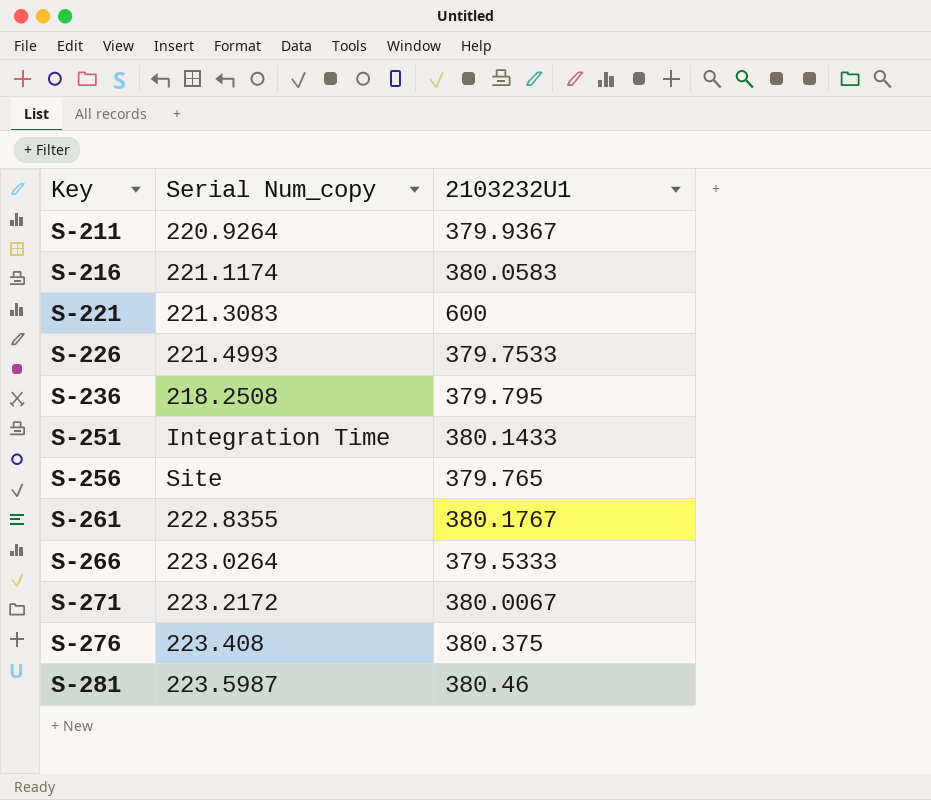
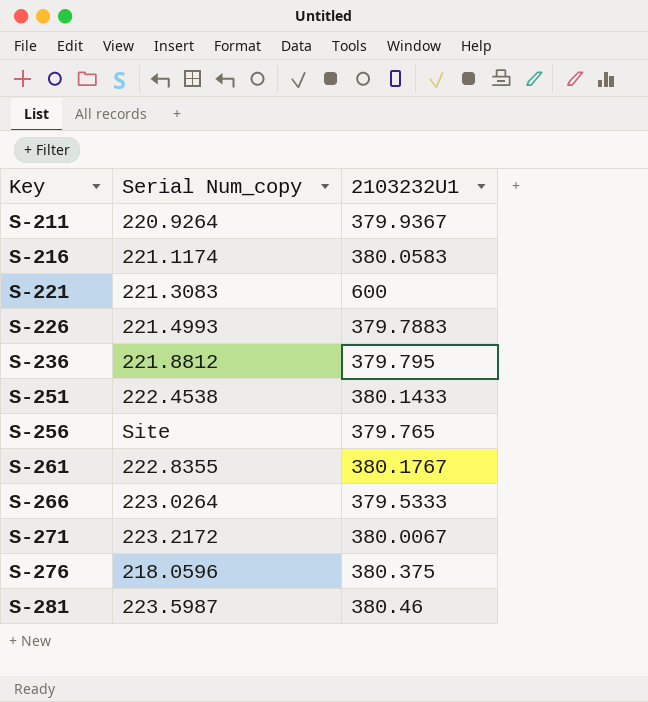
S-226 | 2103232U1: 379.7533 -> 379.7883
S-236 | Serial Num_copy: 218.2508 -> 221.8812
S-251 | Serial Num_copy: Integration Time -> 222.4538
S-276 | Serial Num_copy: 223.408 -> 218.0596

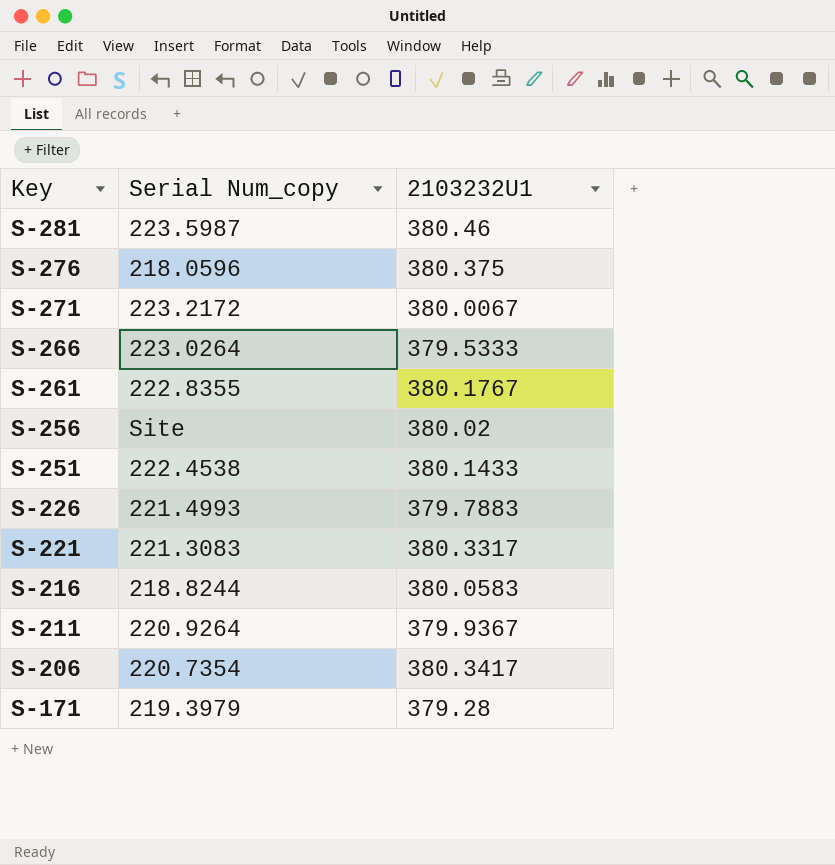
row order: Key ascending -> Key descending
row S-236: 221.8812 | 379.795 -> none
S-256 | 2103232U1: 379.765 -> 380.02
S-221 | 2103232U1: 600 -> 380.3317
S-216 | Serial Num_copy: 221.1174 -> 218.8244
row S-206: none -> 220.7354 | 380.3417
row S-171: none -> 219.3979 | 379.28

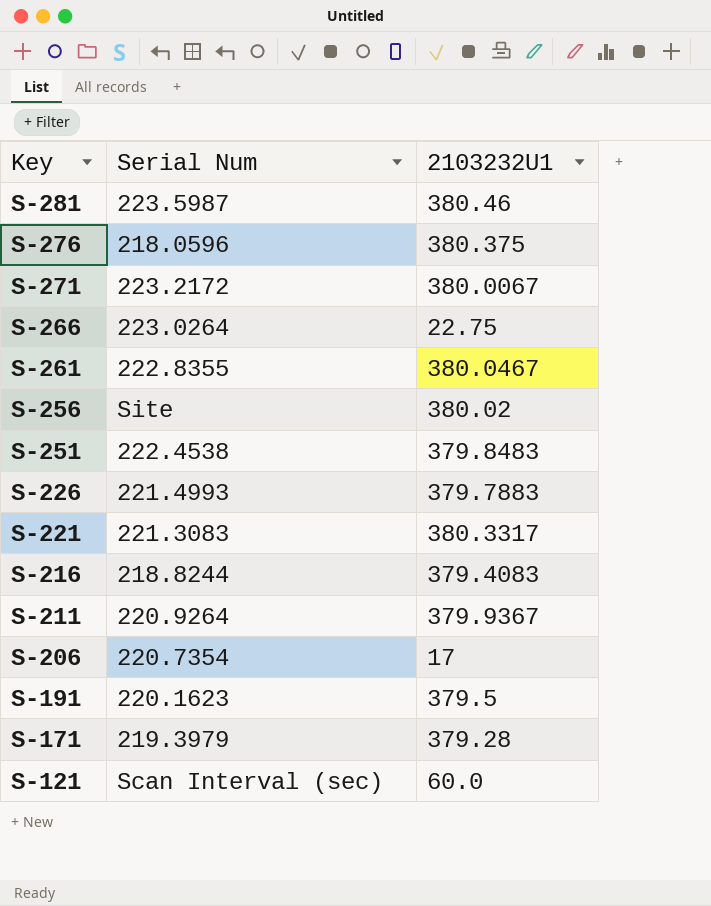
column name: Serial Num_copy -> Serial Num
S-266 | 2103232U1: 379.5333 -> 22.75
S-261 | 2103232U1: 380.1767 -> 380.0467
S-251 | 2103232U1: 380.1433 -> 379.8483
S-216 | 2103232U1: 380.0583 -> 379.4083
S-206 | 2103232U1: 380.3417 -> 17
row S-191: none -> 220.1623 | 379.5
row S-121: none -> Scan Interval (sec) | 60.0

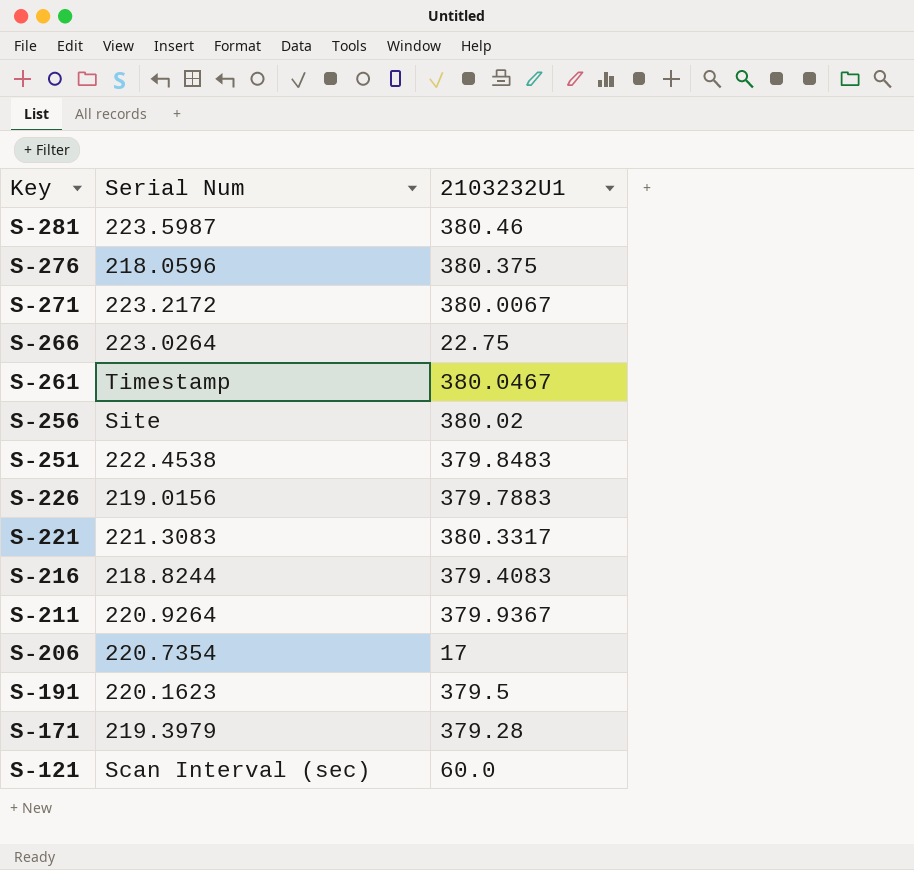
S-261 | Serial Num: 222.8355 -> Timestamp
S-226 | Serial Num: 221.4993 -> 219.0156

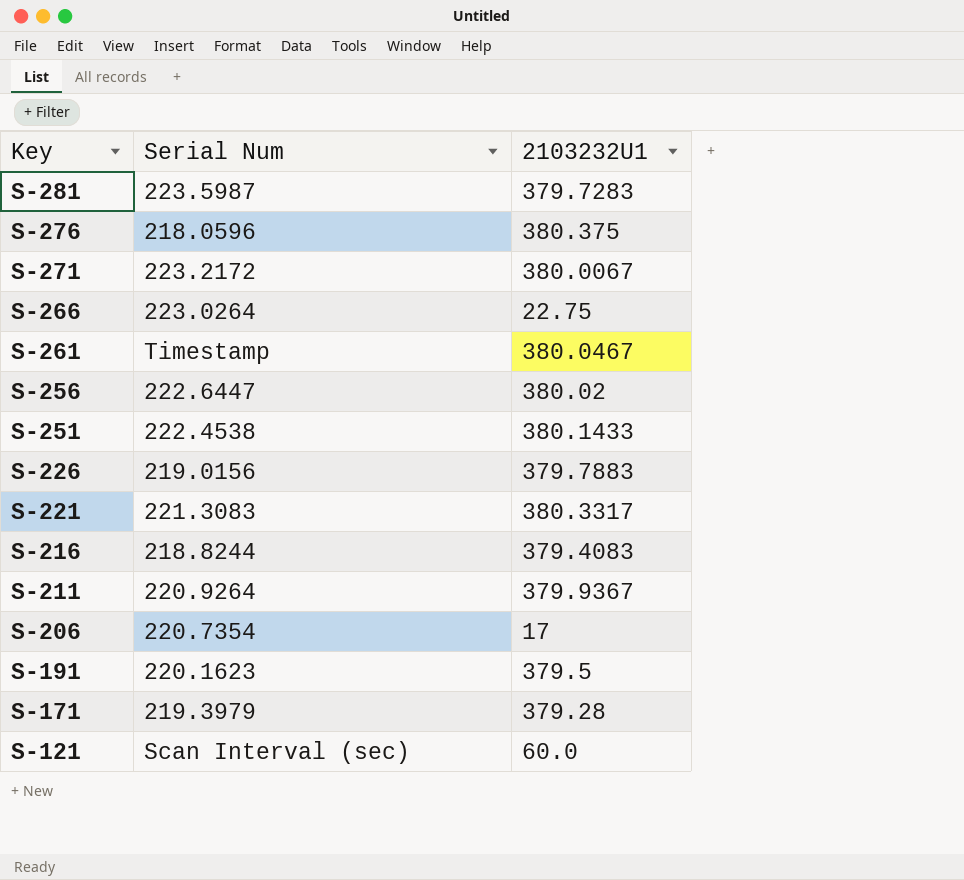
S-281 | 2103232U1: 380.46 -> 379.7283
S-256 | Serial Num: Site -> 222.6447
S-251 | 2103232U1: 379.8483 -> 380.1433

